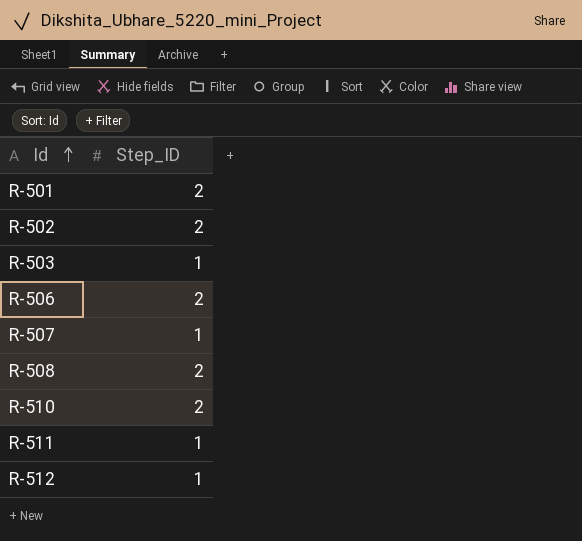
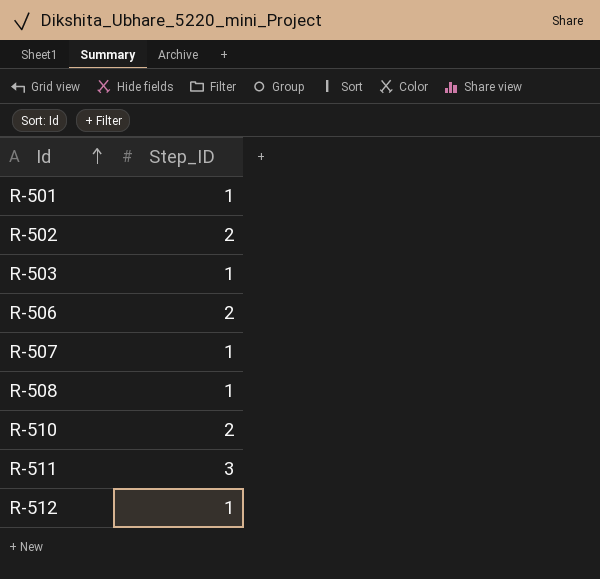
R-501 | Step_ID: 2 -> 1
R-508 | Step_ID: 2 -> 1
R-511 | Step_ID: 1 -> 3

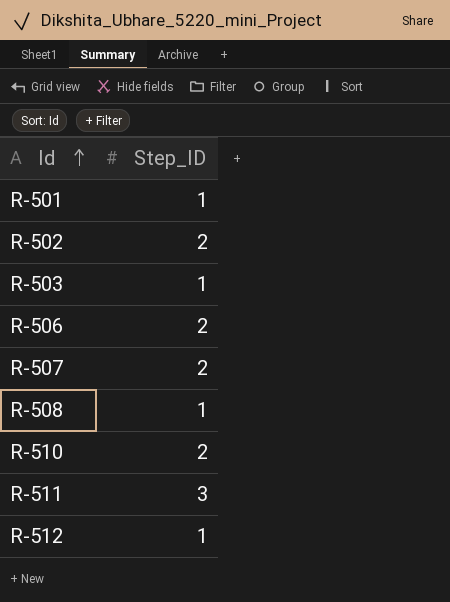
R-507 | Step_ID: 1 -> 2

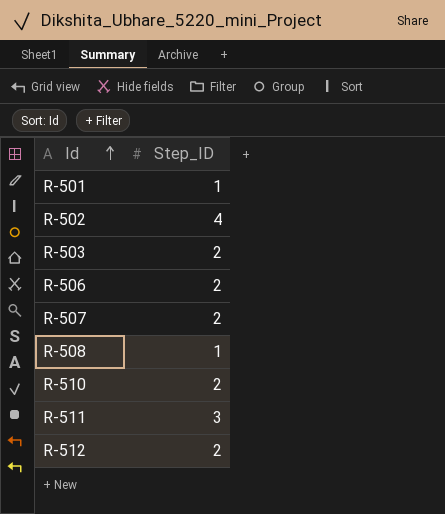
R-502 | Step_ID: 2 -> 4
R-503 | Step_ID: 1 -> 2
R-512 | Step_ID: 1 -> 2

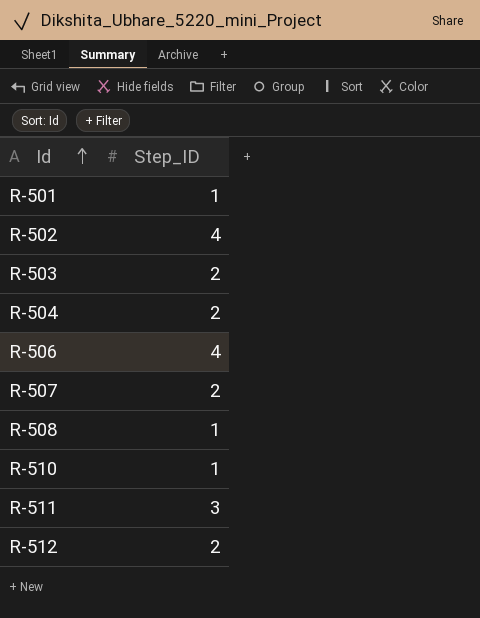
row R-504: none -> 2
R-506 | Step_ID: 2 -> 4
R-510 | Step_ID: 2 -> 1

